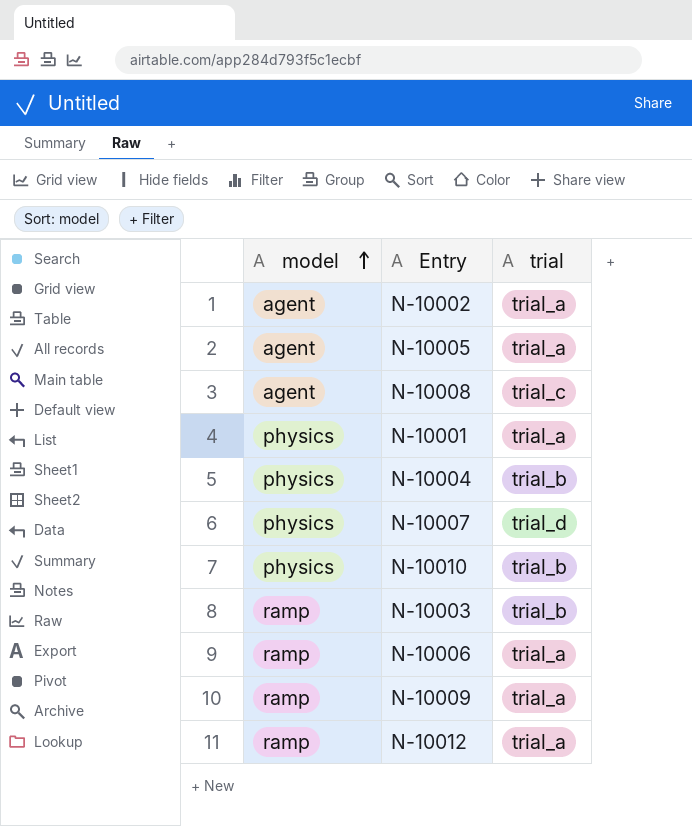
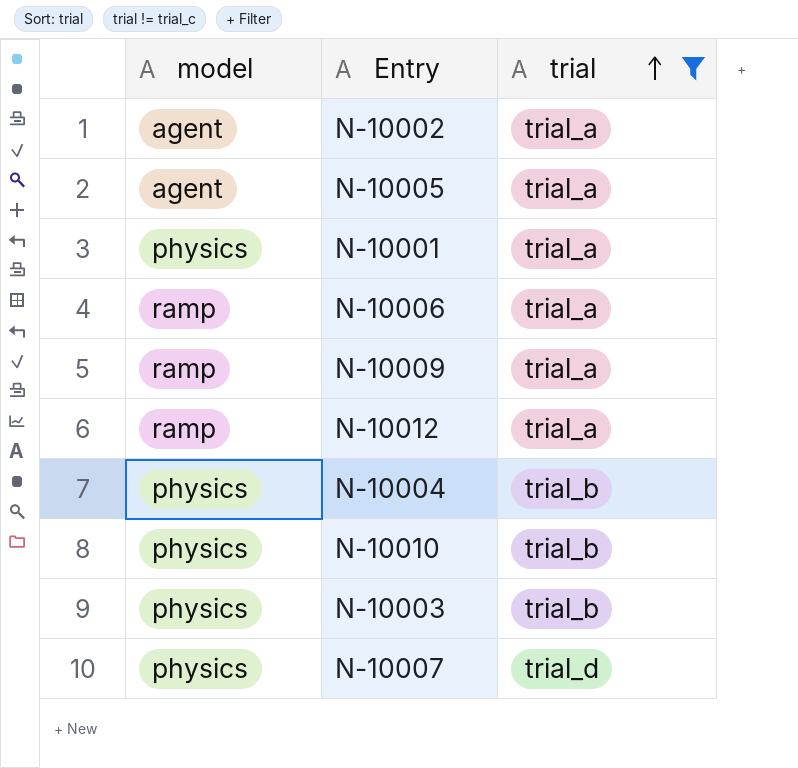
filter: none -> trial != trial_c
row order: model ascending -> trial ascending
N-10003 | model: ramp -> physics

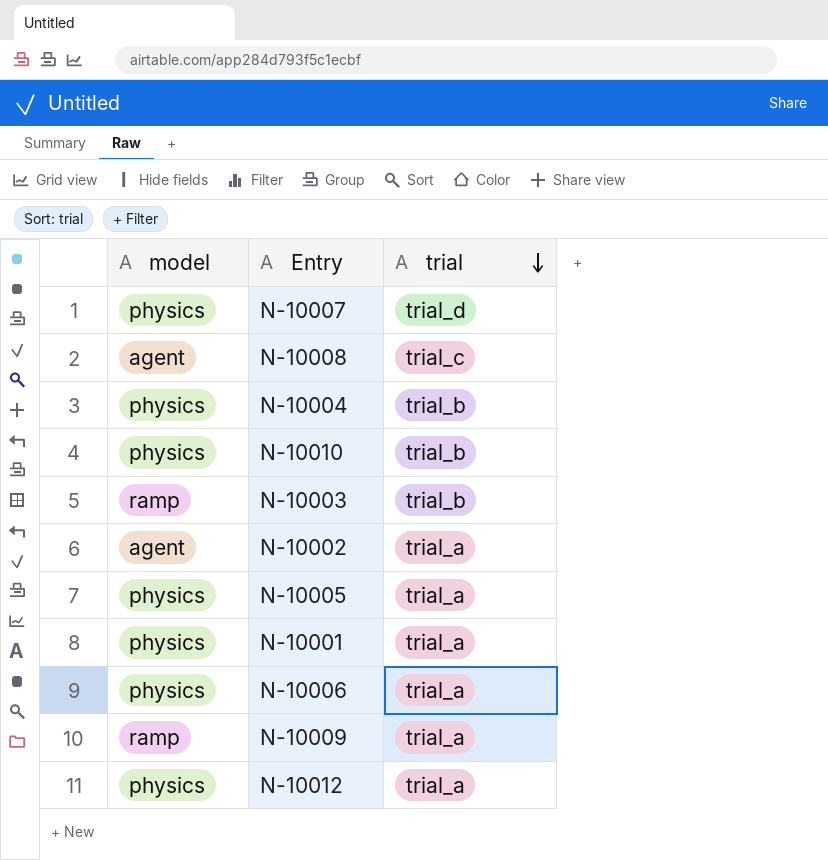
filter: trial != trial_c -> none
row order: trial ascending -> trial descending
N-10003 | model: physics -> ramp
N-10005 | model: agent -> physics
N-10006 | model: ramp -> physics
N-10012 | model: ramp -> physics

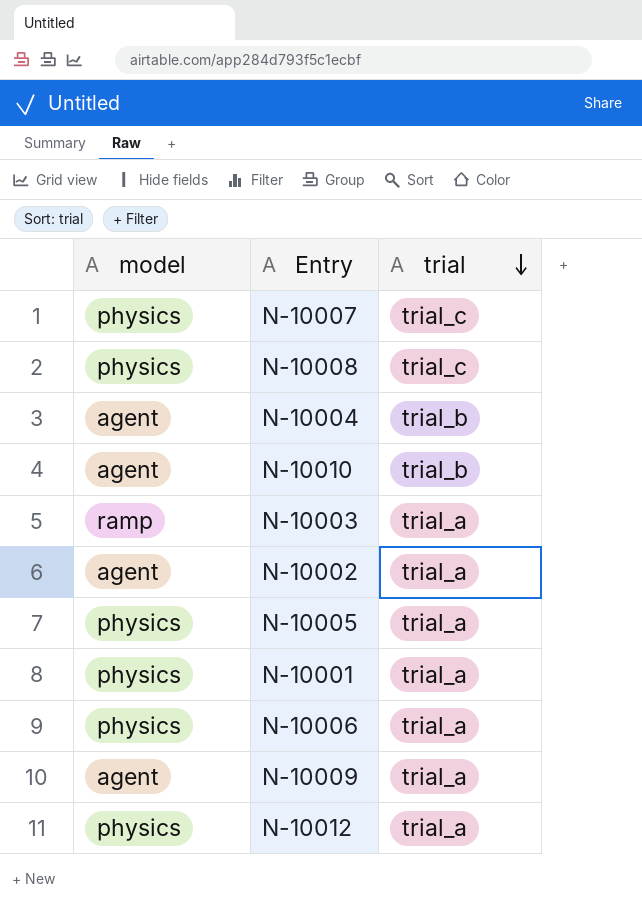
N-10007 | trial: trial_d -> trial_c
N-10008 | model: agent -> physics
N-10004 | model: physics -> agent
N-10010 | model: physics -> agent
N-10003 | trial: trial_b -> trial_a
N-10009 | model: ramp -> agent

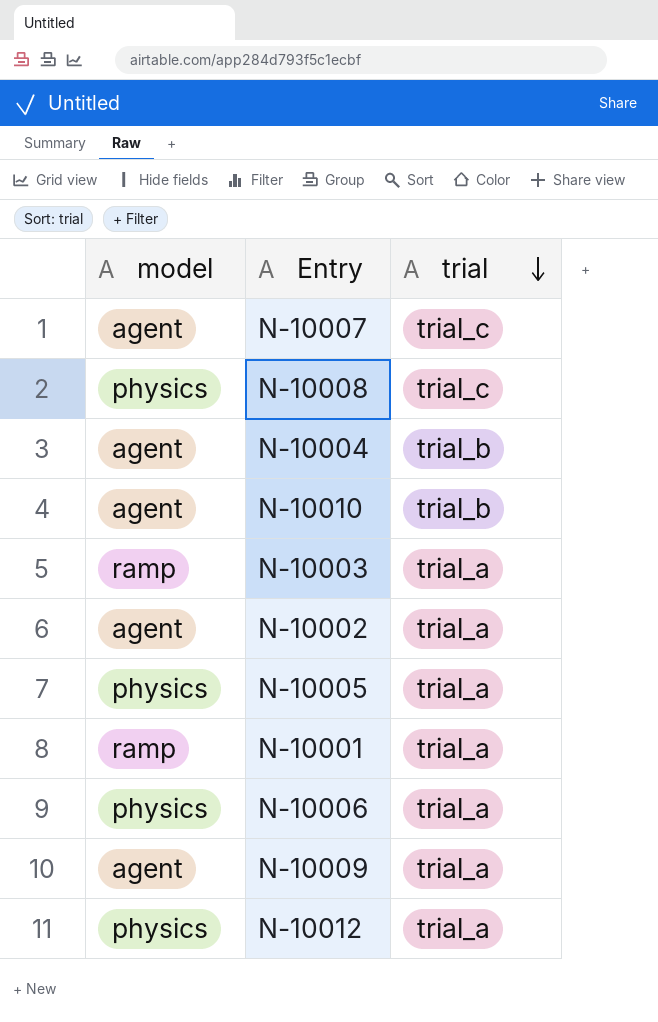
N-10007 | model: physics -> agent
N-10001 | model: physics -> ramp

